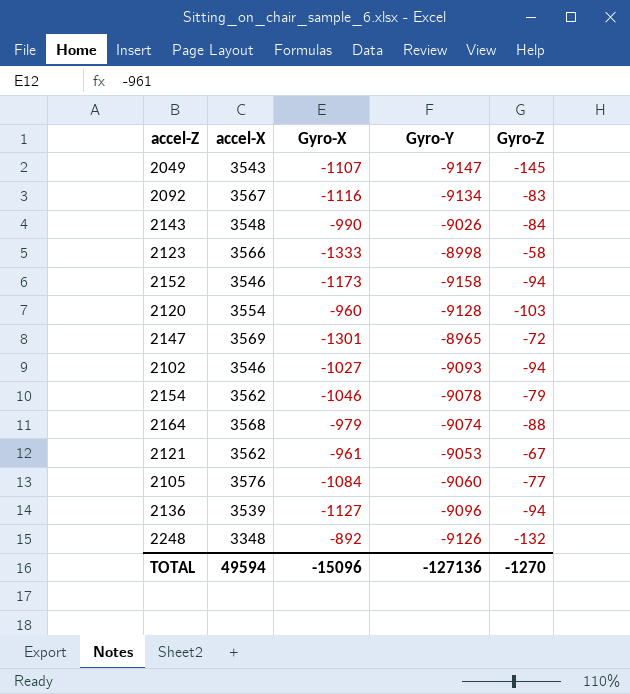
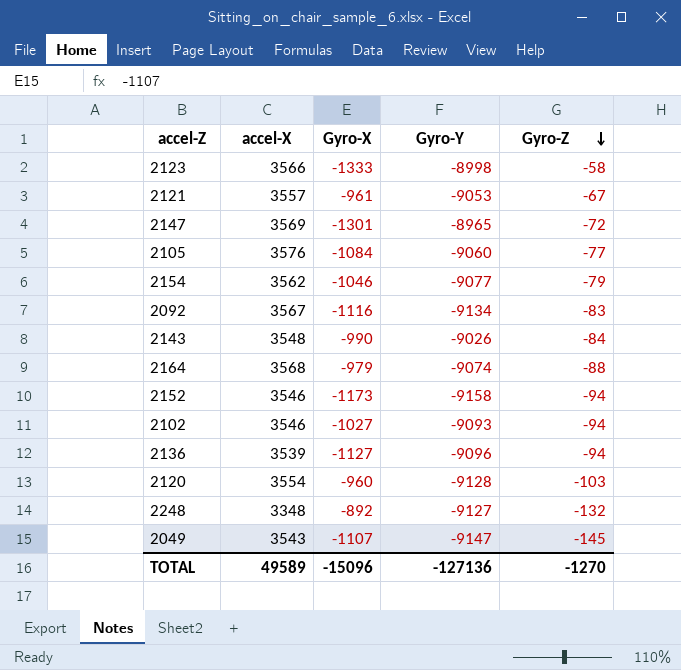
row order: none -> Gyro-Z descending
2121 | accel-X: 3562 -> 3557
2154 | Gyro-Y: -9078 -> -9077
2248 | Gyro-Y: -9126 -> -9127
TOTAL | accel-X: 49594 -> 49589

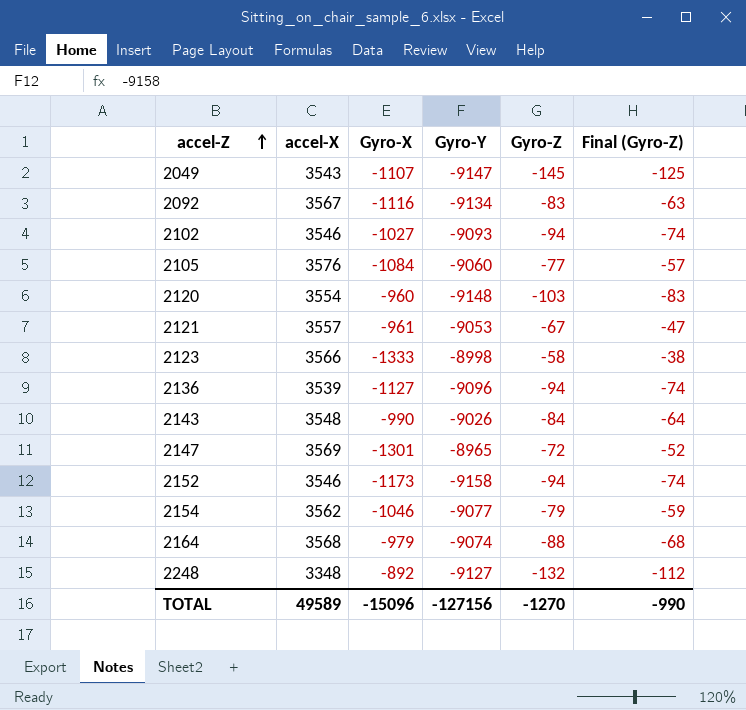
row order: Gyro-Z descending -> accel-Z ascending
column Final (Gyro-Z) | formula: none -> [Gyro-Z] + 20
2120 | Gyro-Y: -9128 -> -9148
TOTAL | Gyro-Y: -127136 -> -127156

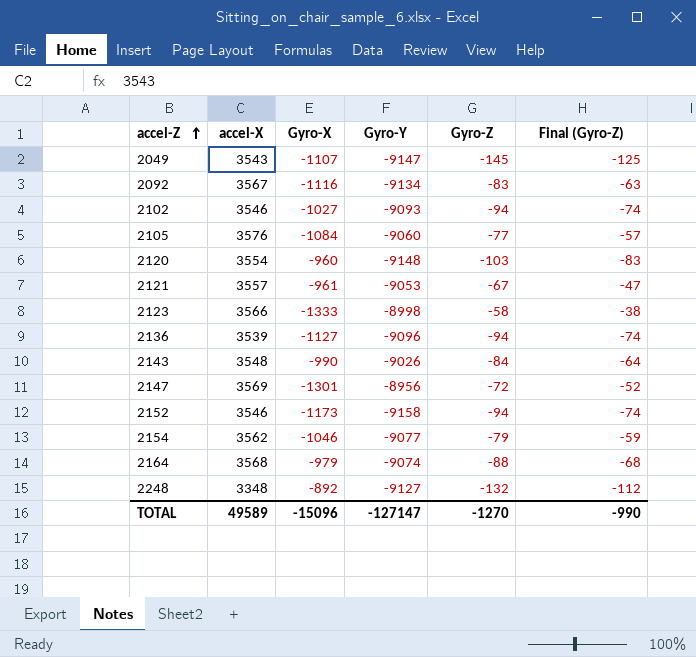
2147 | Gyro-Y: -8965 -> -8956
TOTAL | Gyro-Y: -127156 -> -127147

